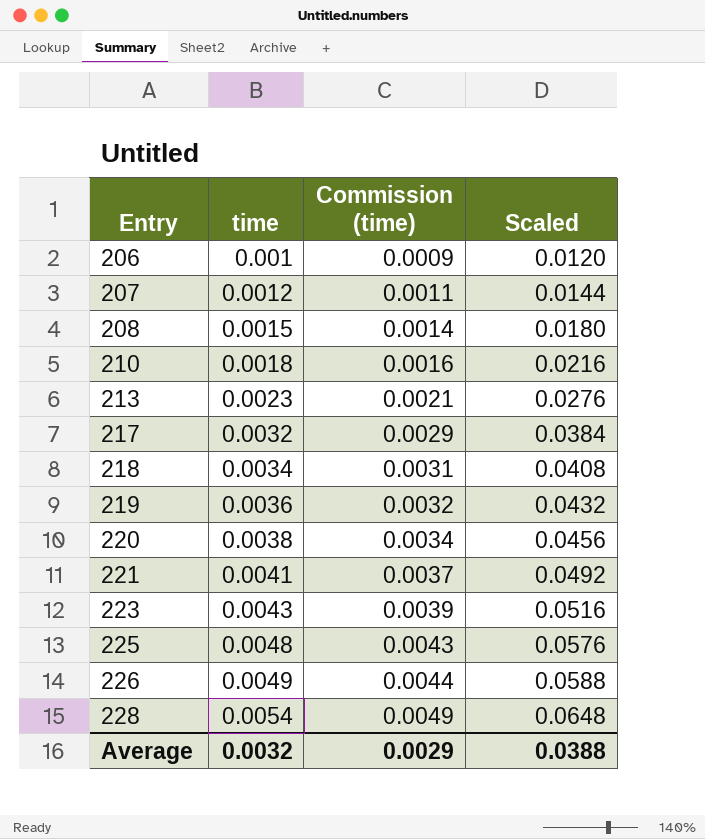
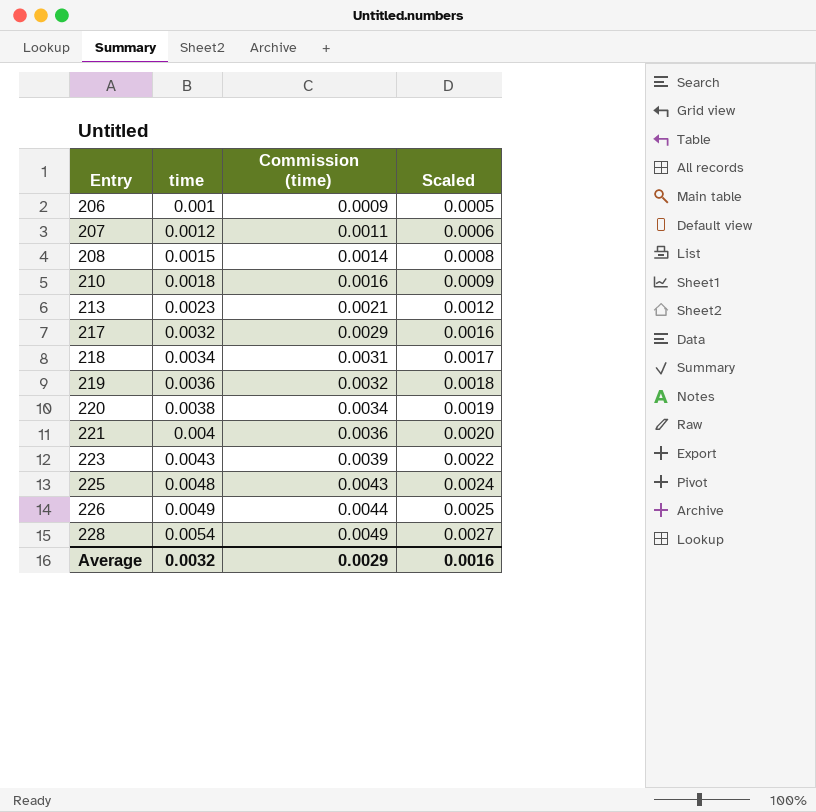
column Scaled | formula: [time] * 12 -> [time] * 0.5
221 | time: 0.0041 -> 0.004
221 | Commission (time): 0.0037 -> 0.0036
Average | Scaled: 0.0388 -> 0.0016

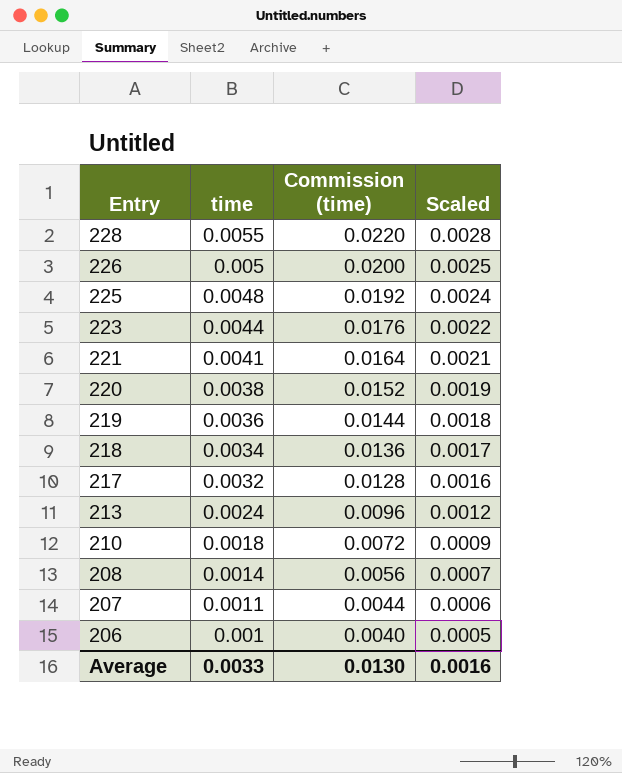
row order: Entry ascending -> Entry descending
column Commission (time) | formula: [time] * 0.9 -> [time] * 4
228 | time: 0.0054 -> 0.0055
228 | Scaled: 0.0027 -> 0.0028
226 | time: 0.0049 -> 0.005
223 | time: 0.0043 -> 0.0044
221 | time: 0.004 -> 0.0041
221 | Scaled: 0.0020 -> 0.0021
213 | time: 0.0023 -> 0.0024
208 | time: 0.0015 -> 0.0014
208 | Scaled: 0.0008 -> 0.0007
207 | time: 0.0012 -> 0.0011
Average | time: 0.0032 -> 0.0033
Average | Commission (time): 0.0029 -> 0.0130

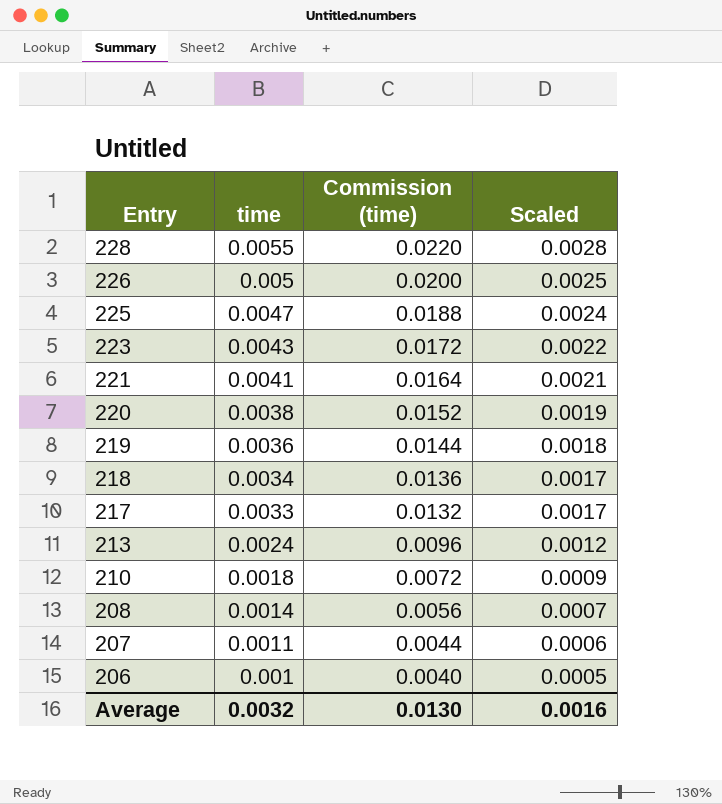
225 | time: 0.0048 -> 0.0047
225 | Commission (time): 0.0192 -> 0.0188
223 | time: 0.0044 -> 0.0043
223 | Commission (time): 0.0176 -> 0.0172
217 | time: 0.0032 -> 0.0033
217 | Commission (time): 0.0128 -> 0.0132
217 | Scaled: 0.0016 -> 0.0017
Average | time: 0.0033 -> 0.0032

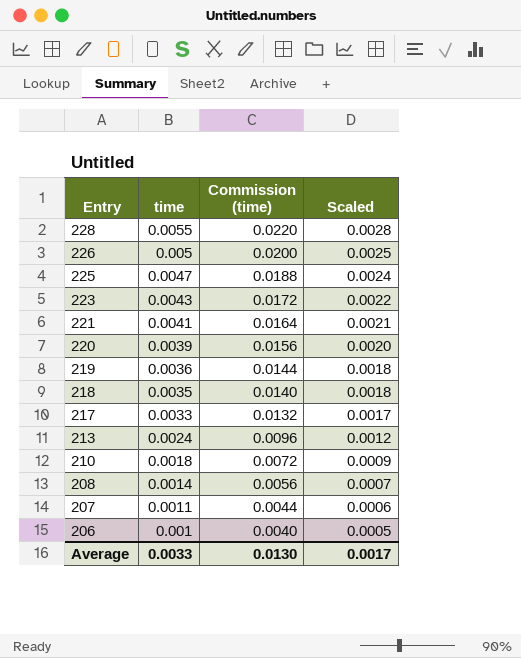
220 | time: 0.0038 -> 0.0039
220 | Commission (time): 0.0152 -> 0.0156
220 | Scaled: 0.0019 -> 0.0020
218 | time: 0.0034 -> 0.0035
218 | Commission (time): 0.0136 -> 0.0140
218 | Scaled: 0.0017 -> 0.0018
Average | time: 0.0032 -> 0.0033
Average | Scaled: 0.0016 -> 0.0017

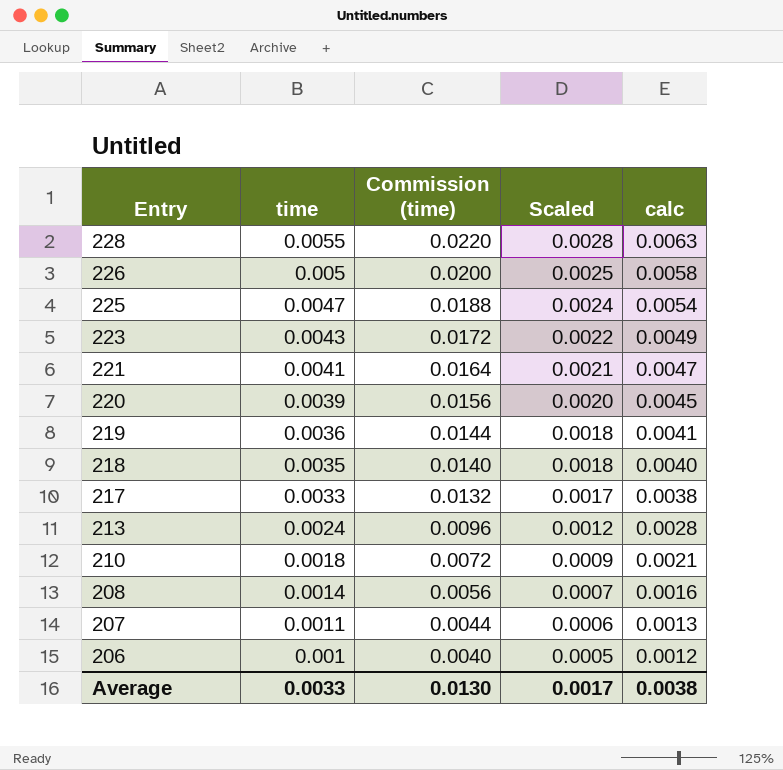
column calc | formula: none -> [time] * 1.15

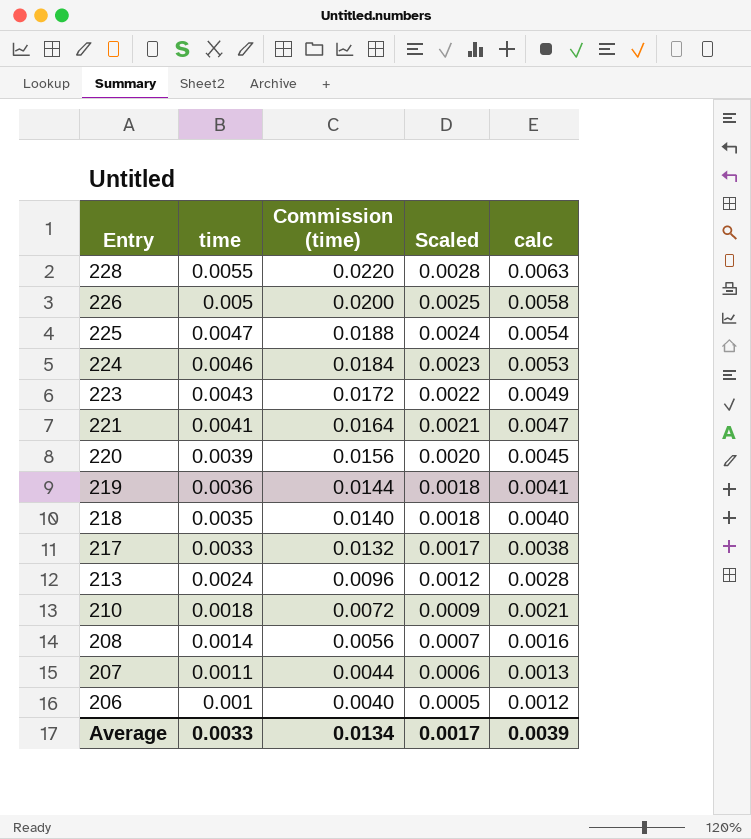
row 224: none -> 0.0046 | 0.0184 | 0.0023 | 0.0053
Average | Commission (time): 0.0130 -> 0.0134
Average | calc: 0.0038 -> 0.0039

